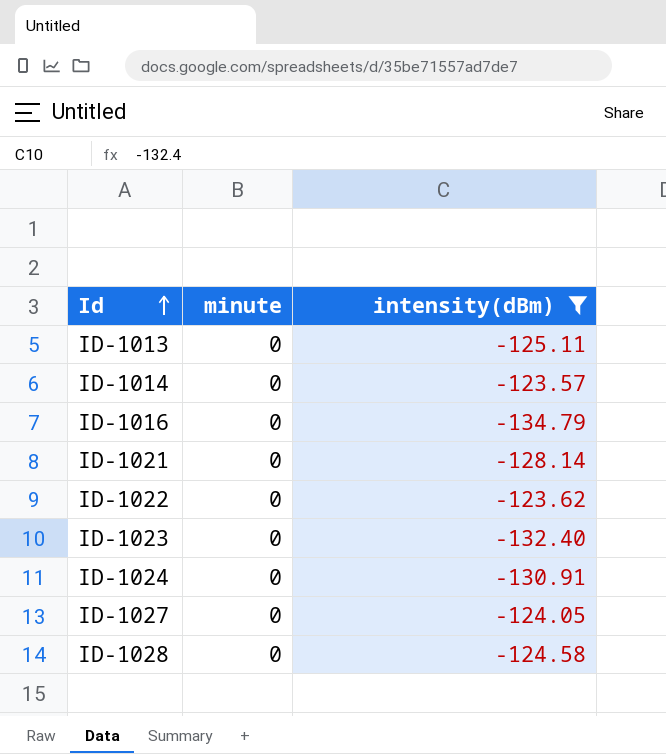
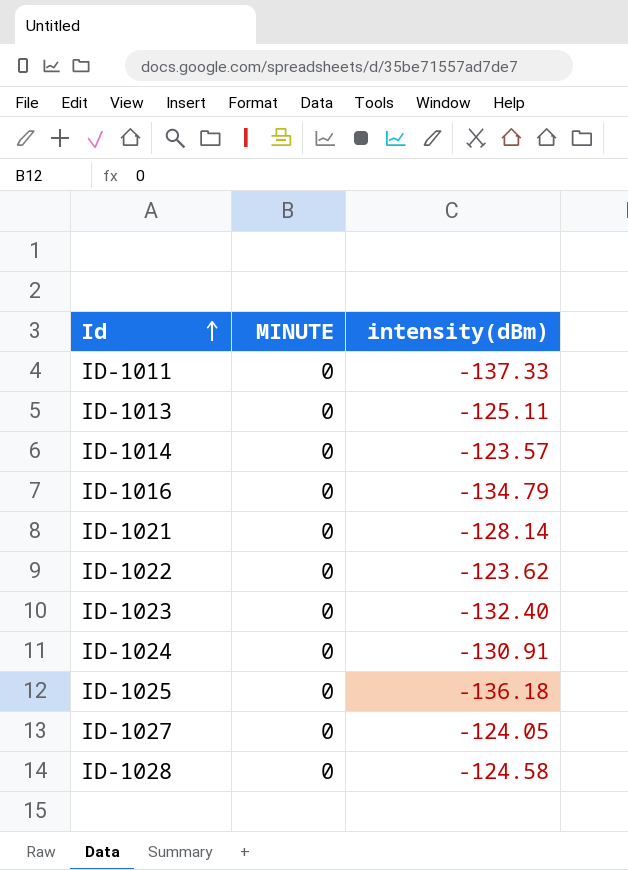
filter: intensity(dBm) >= -134.79 -> none
column name: minute -> MINUTE

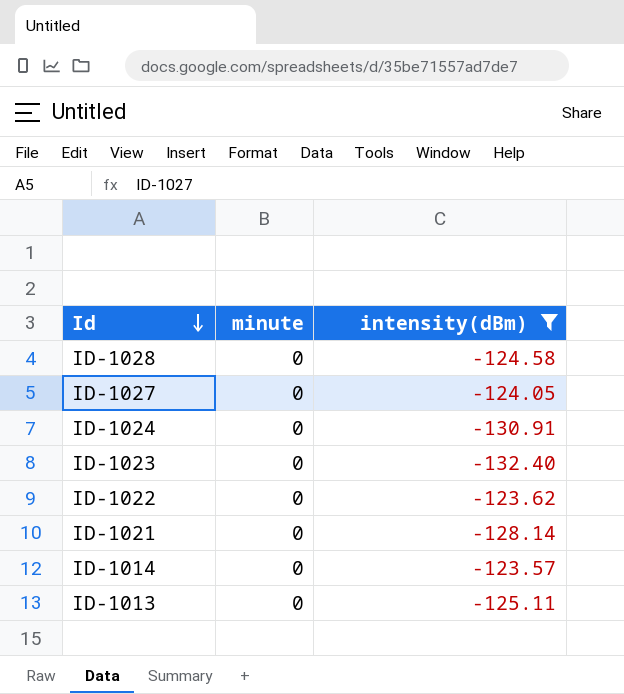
filter: none -> intensity(dBm) >= -132.40
row order: Id ascending -> Id descending
column name: MINUTE -> minute

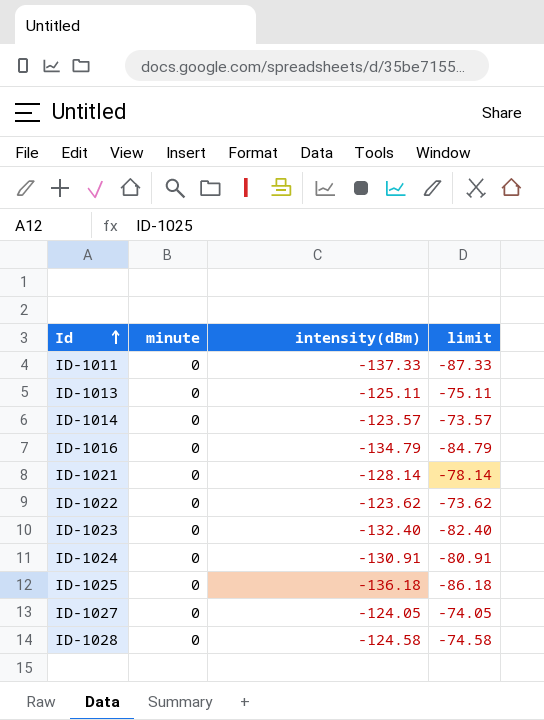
filter: intensity(dBm) >= -132.40 -> none
row order: Id descending -> Id ascending
column limit | formula: none -> [intensity(dBm)] + 50

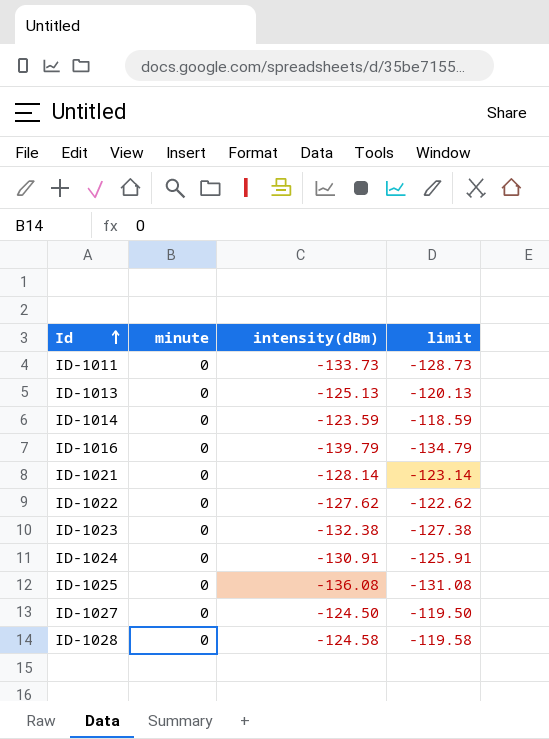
column limit | formula: [intensity(dBm)] + 50 -> [intensity(dBm)] + 5
ID-1011 | intensity(dBm): -137.33 -> -133.73
ID-1013 | intensity(dBm): -125.11 -> -125.13
ID-1014 | intensity(dBm): -123.57 -> -123.59
ID-1016 | intensity(dBm): -134.79 -> -139.79
ID-1022 | intensity(dBm): -123.62 -> -127.62
ID-1023 | intensity(dBm): -132.40 -> -132.38
ID-1025 | intensity(dBm): -136.18 -> -136.08
ID-1027 | intensity(dBm): -124.05 -> -124.50

